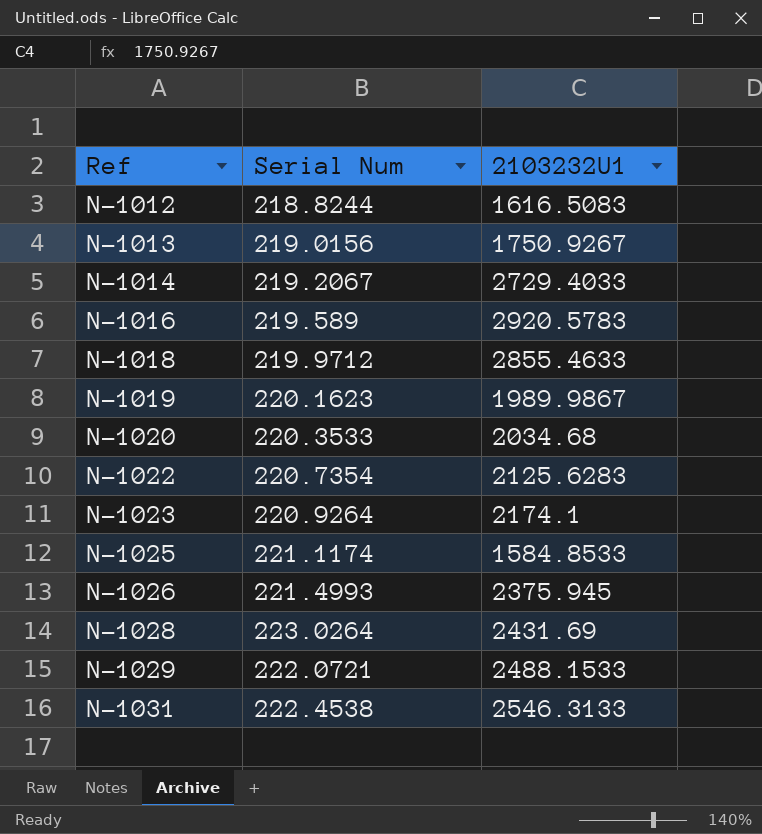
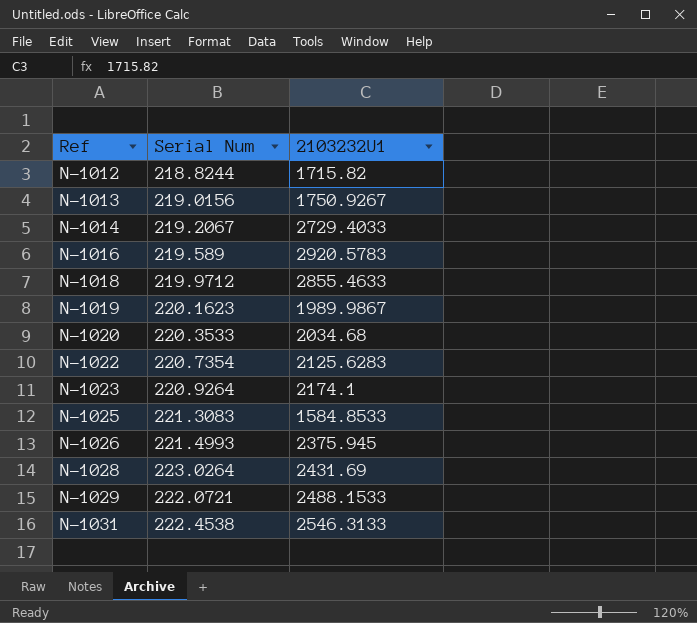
N-1012 | 2103232U1: 1616.5083 -> 1715.82
N-1025 | Serial Num: 221.1174 -> 221.3083

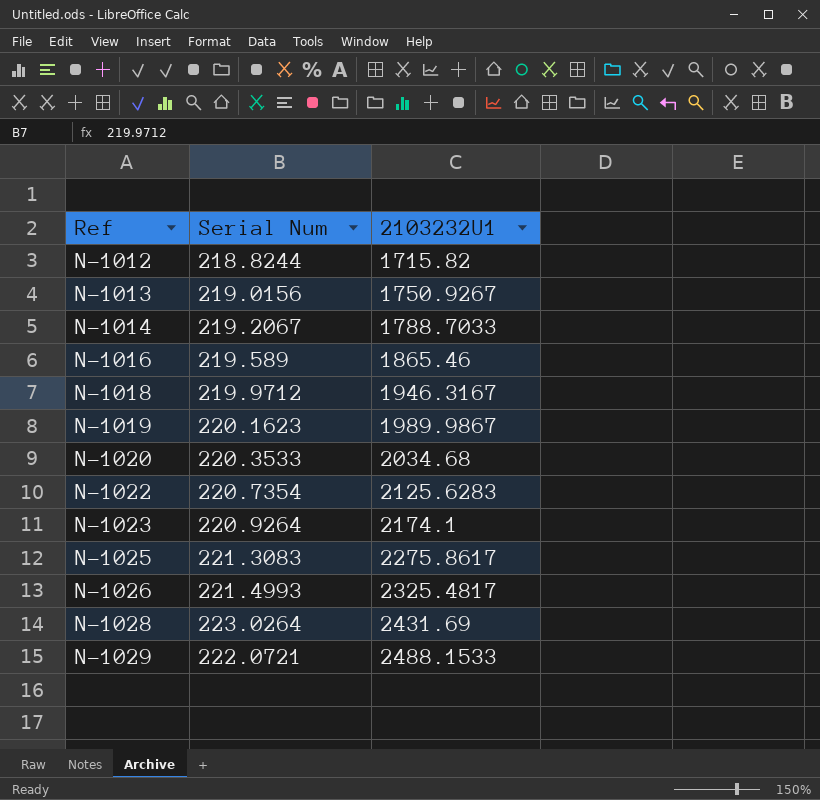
row N-1031: 222.4538 | 2546.3133 -> none
N-1014 | 2103232U1: 2729.4033 -> 1788.7033
N-1016 | 2103232U1: 2920.5783 -> 1865.46
N-1018 | 2103232U1: 2855.4633 -> 1946.3167
N-1025 | 2103232U1: 1584.8533 -> 2275.8617
N-1026 | 2103232U1: 2375.945 -> 2325.4817

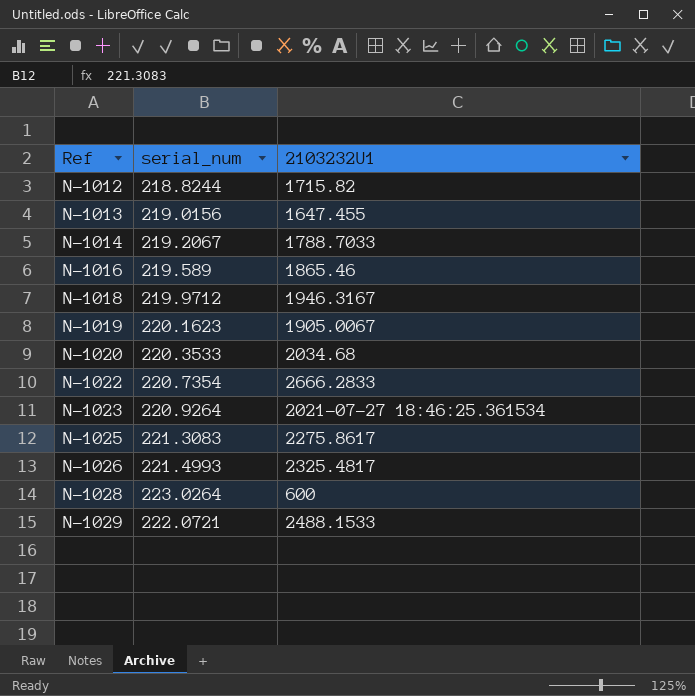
column name: Serial Num -> serial_num
N-1013 | 2103232U1: 1750.9267 -> 1647.455
N-1019 | 2103232U1: 1989.9867 -> 1905.0067
N-1022 | 2103232U1: 2125.6283 -> 2666.2833
N-1023 | 2103232U1: 2174.1 -> 2021-07-27 18:46:25.361534
N-1028 | 2103232U1: 2431.69 -> 600

